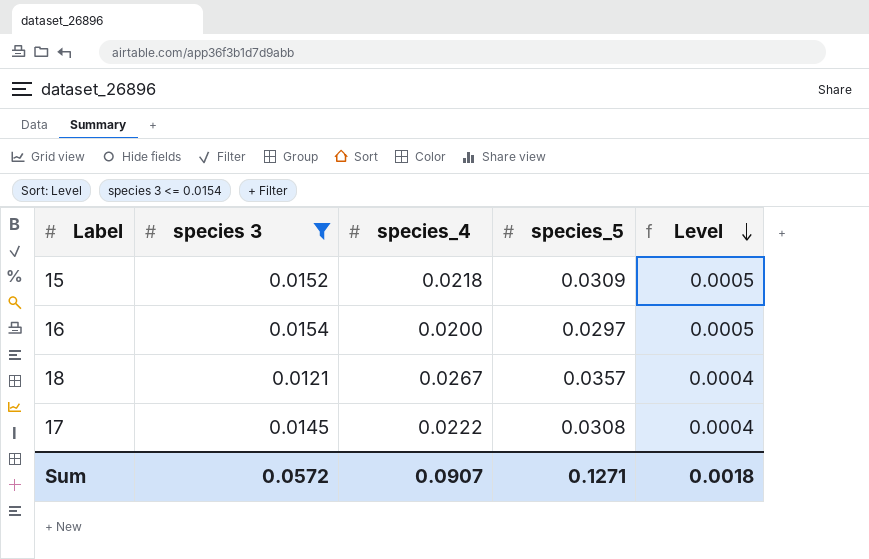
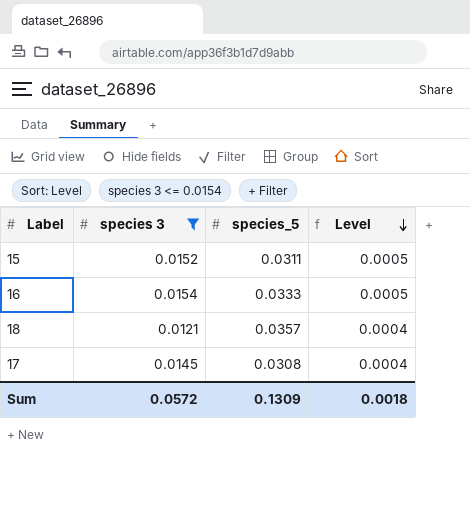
column species_4 | position: 3 -> none
15 | species_5: 0.0309 -> 0.0311
16 | species_5: 0.0297 -> 0.0333
Sum | species_5: 0.1271 -> 0.1309

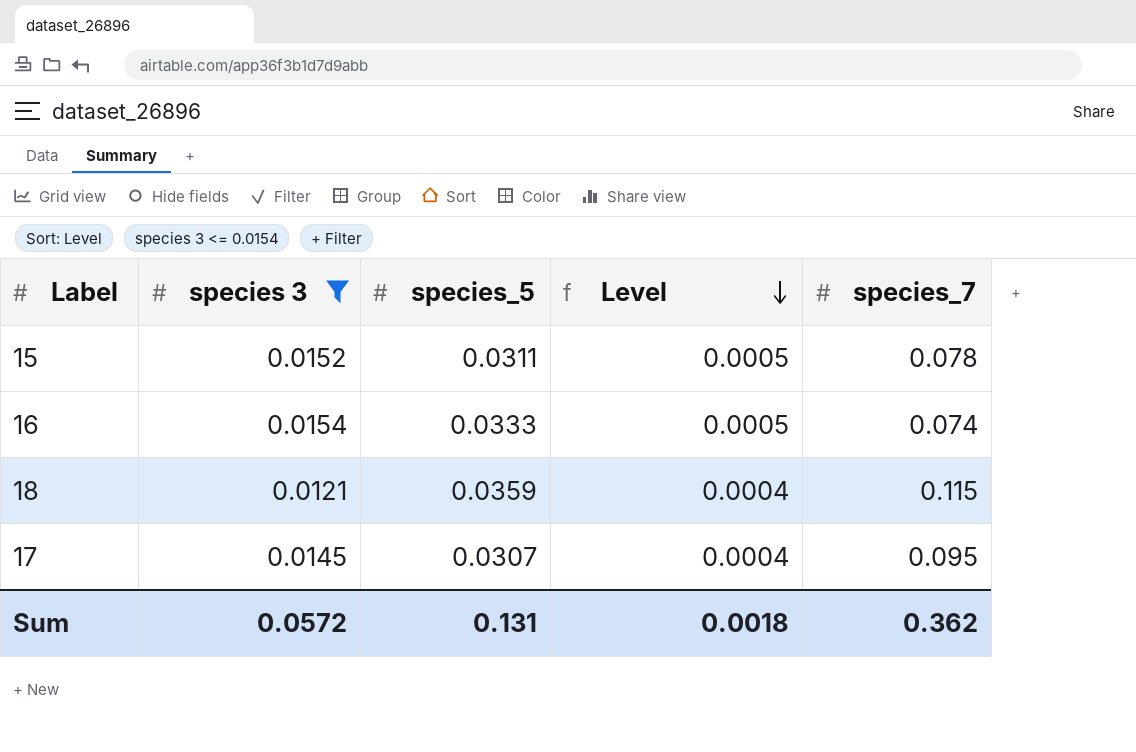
column species_7 | position: none -> 5
18 | species_5: 0.0357 -> 0.0359
17 | species_5: 0.0308 -> 0.0307
Sum | species_5: 0.1309 -> 0.131

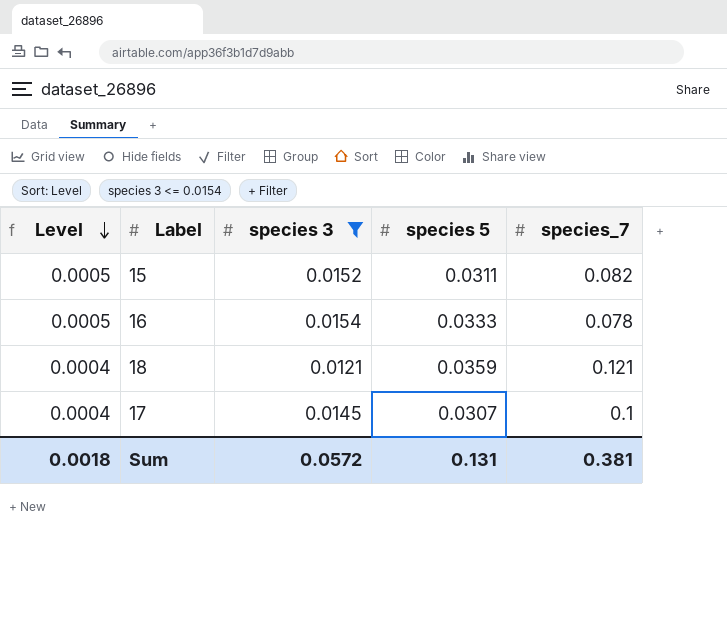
column Level | position: 4 -> 1
column name: species_5 -> species 5
15 | species_7: 0.078 -> 0.082
16 | species_7: 0.074 -> 0.078
18 | species_7: 0.115 -> 0.121
17 | species_7: 0.095 -> 0.1
Sum | species_7: 0.362 -> 0.381

